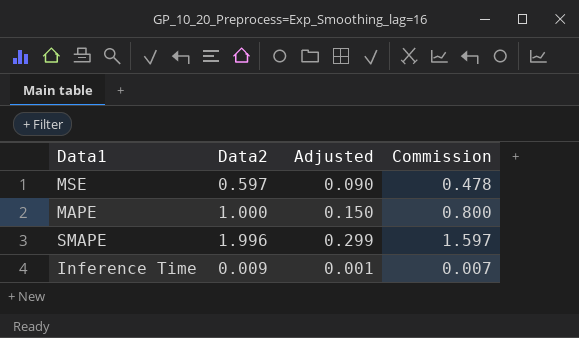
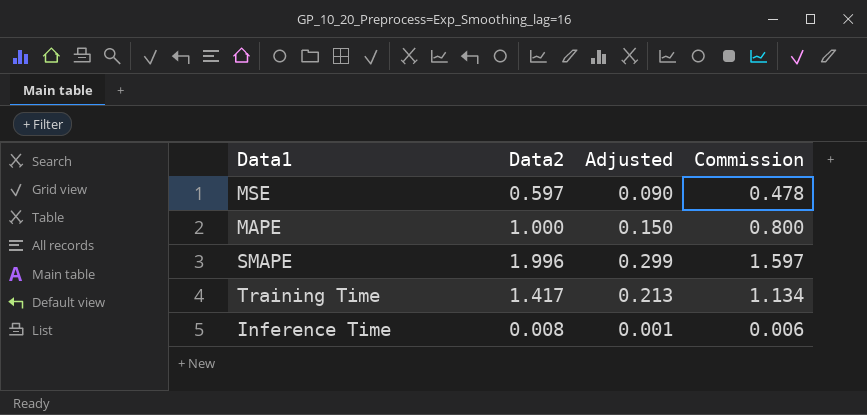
row Training Time: none -> 1.417 | 0.213 | 1.134
Inference Time | Data2: 0.009 -> 0.008
Inference Time | Commission: 0.007 -> 0.006

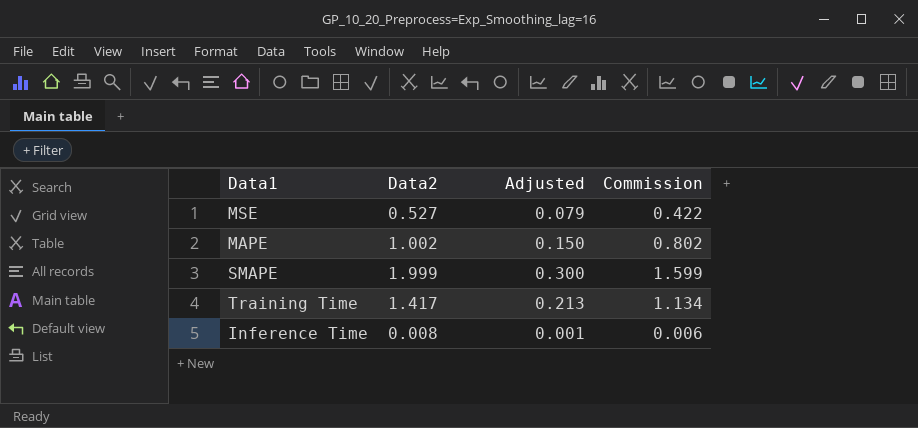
MSE | Data2: 0.597 -> 0.527
MSE | Adjusted: 0.090 -> 0.079
MSE | Commission: 0.478 -> 0.422
MAPE | Data2: 1.000 -> 1.002
MAPE | Commission: 0.800 -> 0.802
SMAPE | Data2: 1.996 -> 1.999
SMAPE | Adjusted: 0.299 -> 0.300
SMAPE | Commission: 1.597 -> 1.599

